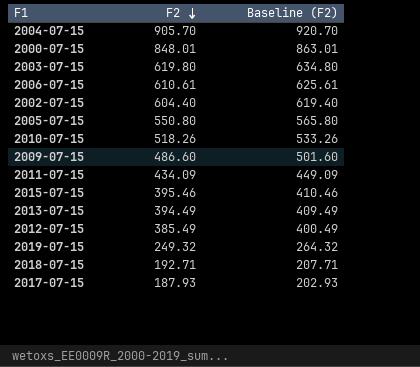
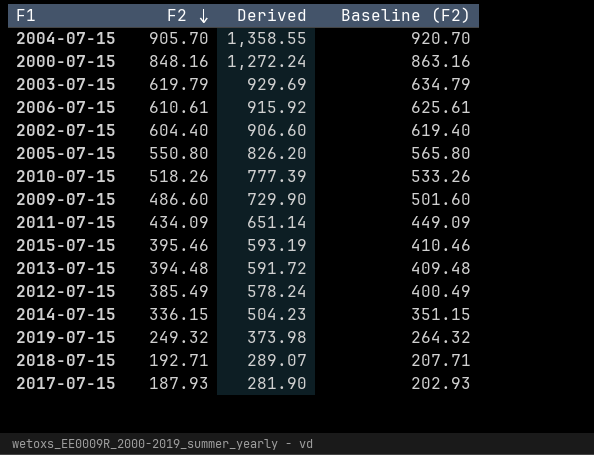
column Derived | formula: none -> [F2] * 1.5
2000-07-15 | F2: 848.01 -> 848.16
2000-07-15 | Baseline (F2): 863.01 -> 863.16
2003-07-15 | F2: 619.80 -> 619.79
2003-07-15 | Baseline (F2): 634.80 -> 634.79
2013-07-15 | F2: 394.49 -> 394.48
2013-07-15 | Baseline (F2): 409.49 -> 409.48
row 2014-07-15: none -> 336.15 | 504.23 | 351.15

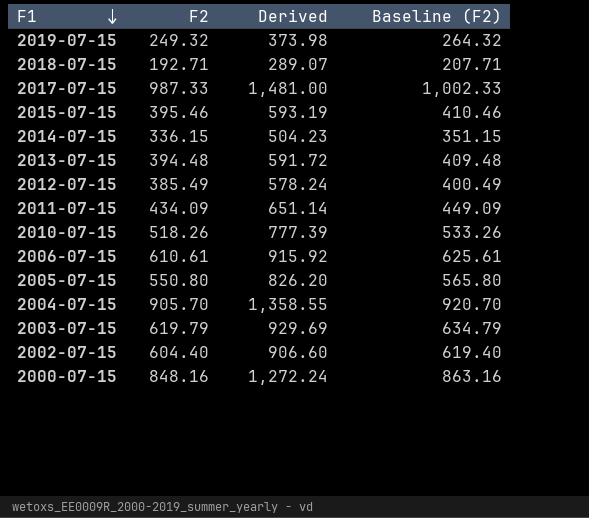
row order: F2 descending -> F1 descending
row 2009-07-15: 486.60 | 729.90 | 501.60 -> none
2017-07-15 | F2: 187.93 -> 987.33
2017-07-15 | Derived: 281.90 -> 1,481.00
2017-07-15 | Baseline (F2): 202.93 -> 1,002.33

